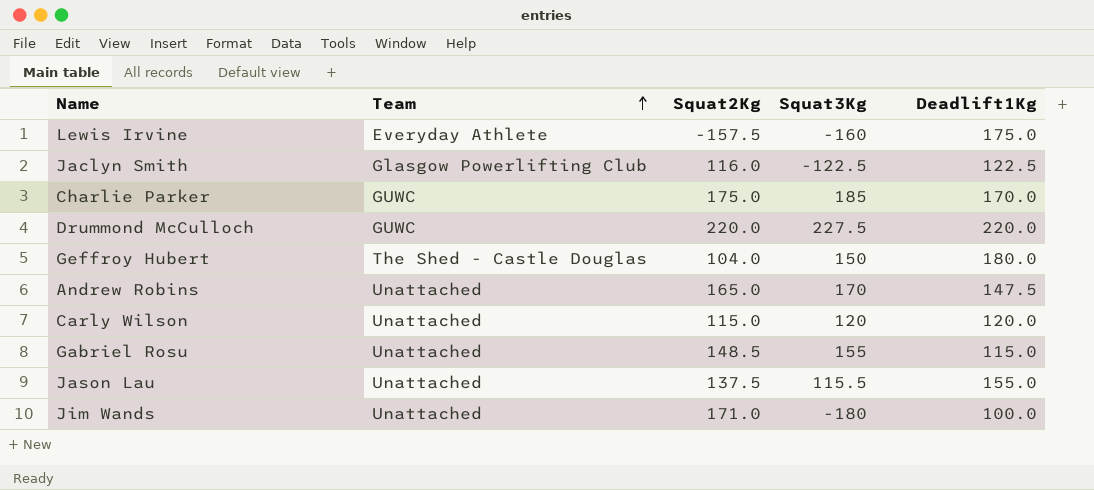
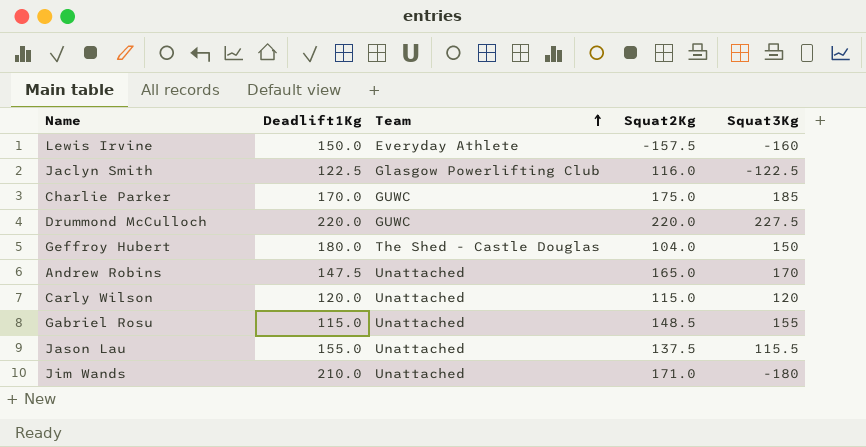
column Deadlift1Kg | position: 5 -> 2
Lewis Irvine | Deadlift1Kg: 175.0 -> 150.0
Jim Wands | Deadlift1Kg: 100.0 -> 210.0

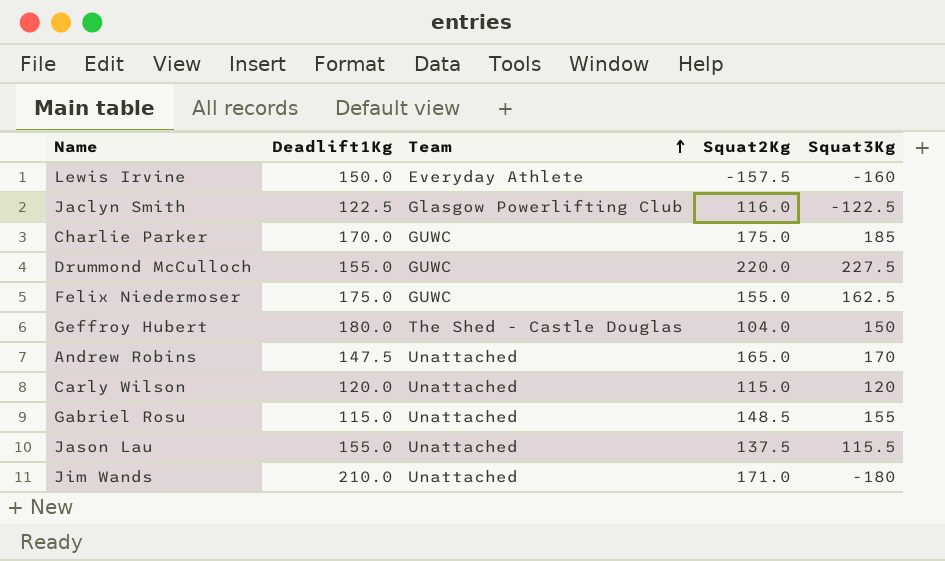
Drummond McCulloch | Deadlift1Kg: 220.0 -> 155.0
row Felix Niedermoser: none -> 175.0 | GUWC | 155.0 | 162.5

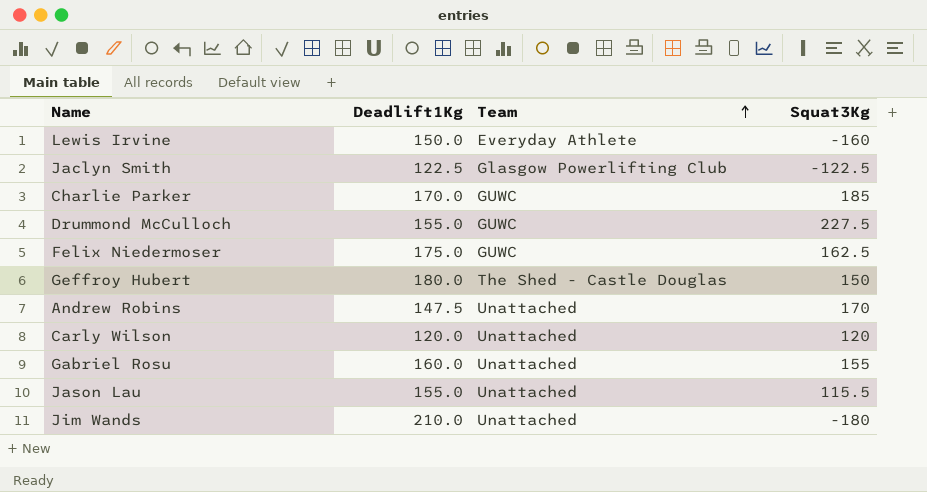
column Squat2Kg | position: 4 -> none
Gabriel Rosu | Deadlift1Kg: 115.0 -> 160.0

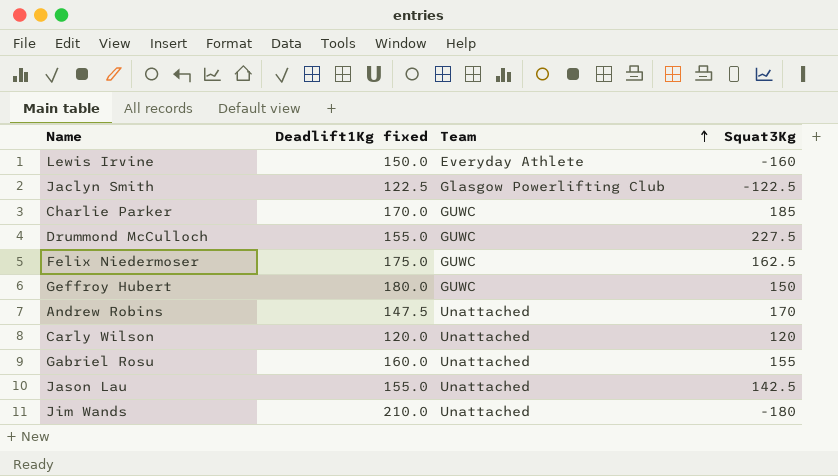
column name: Deadlift1Kg -> Deadlift1Kg fixed
Geffroy Hubert | Team: The Shed - Castle Douglas -> GUWC
Jason Lau | Squat3Kg: 115.5 -> 142.5

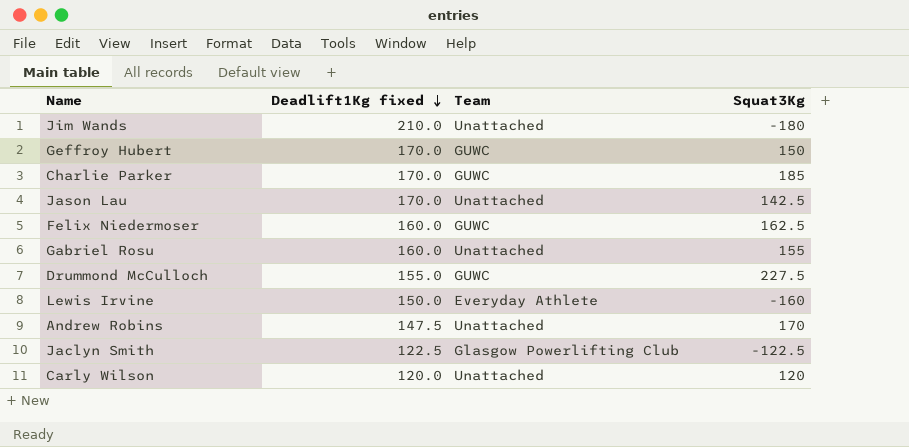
row order: Team ascending -> Deadlift1Kg fixed descending
Geffroy Hubert | Deadlift1Kg fixed: 180.0 -> 170.0
Jason Lau | Deadlift1Kg fixed: 155.0 -> 170.0
Felix Niedermoser | Deadlift1Kg fixed: 175.0 -> 160.0

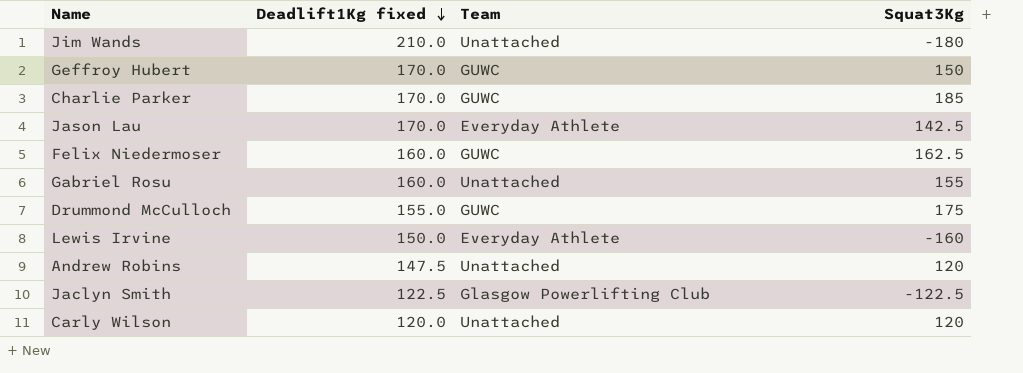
Jason Lau | Team: Unattached -> Everyday Athlete
Drummond McCulloch | Squat3Kg: 227.5 -> 175
Andrew Robins | Squat3Kg: 170 -> 120

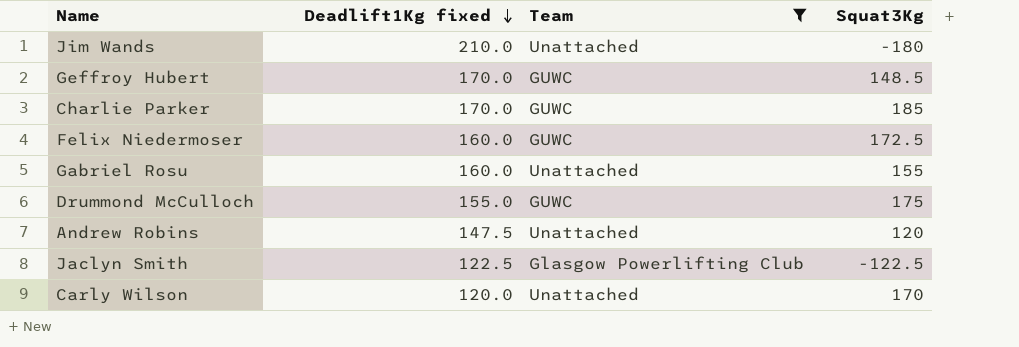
filter: none -> Team != Everyday Athlete
Geffroy Hubert | Squat3Kg: 150 -> 148.5
Felix Niedermoser | Squat3Kg: 162.5 -> 172.5
Carly Wilson | Squat3Kg: 120 -> 170

